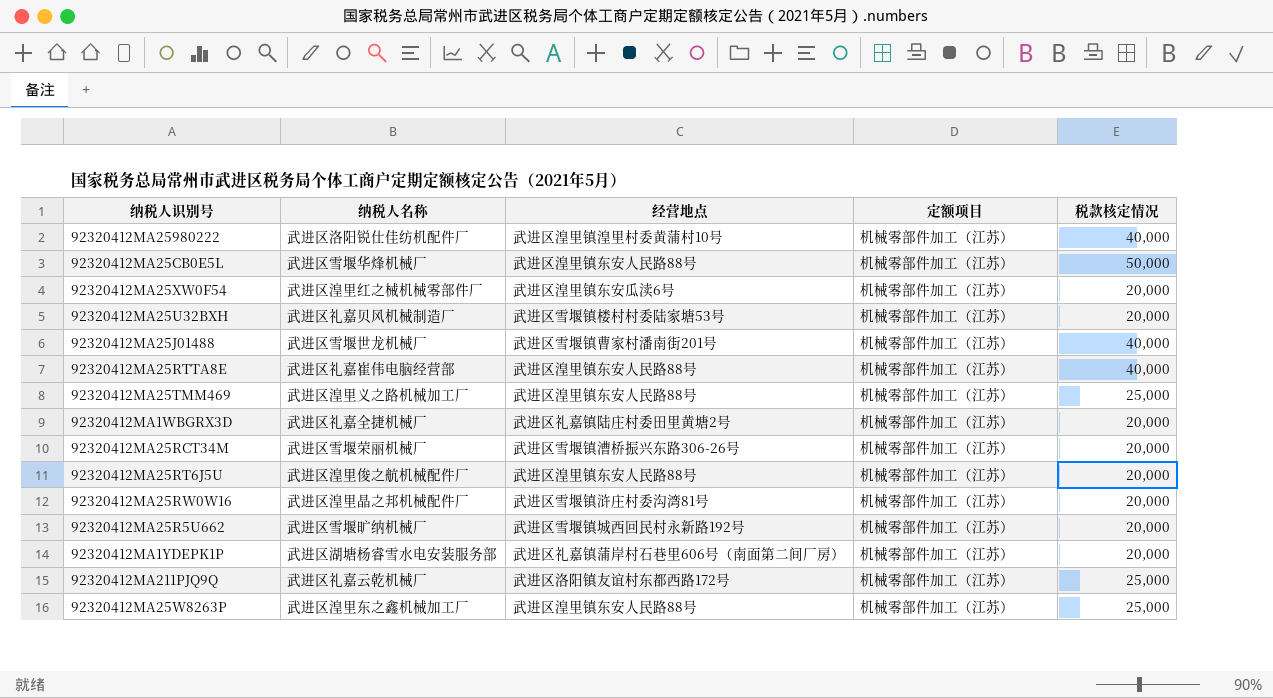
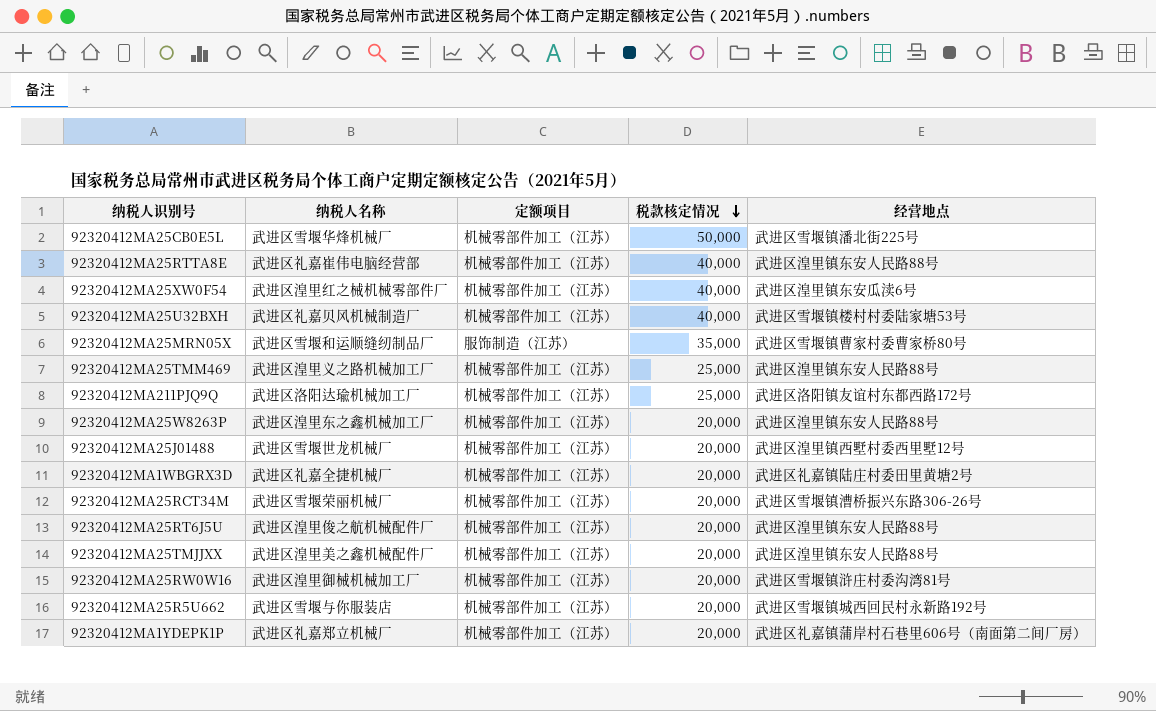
row order: none -> 税款核定情况 descending
column 经营地点 | position: 3 -> 5
row 92320412MA25980222: 武进区洛阳锐仕佳纺机配件厂 | 武进区湟里镇湟里村委黄蒲村10号 | 机械零部件加工（江苏） | 40,000 -> none
92320412MA25CB0E5L | 经营地点: 武进区湟里镇东安人民路88号 -> 武进区雪堰镇潘北街225号
92320412MA25XW0F54 | 税款核定情况: 20,000 -> 40,000
92320412MA25U32BXH | 税款核定情况: 20,000 -> 40,000
row 92320412MA25MRN05X: none -> 武进区雪堰和运顺缝纫制品厂 | 服饰制造（江苏） | 35,000 | 武进区雪堰镇曹家村委曹家桥80号
92320412MA211PJQ9Q | 纳税人名称: 武进区礼嘉云乾机械厂 -> 武进区洛阳达瑜机械加工厂
92320412MA25W8263P | 税款核定情况: 25,000 -> 20,000
92320412MA25J01488 | 税款核定情况: 40,000 -> 20,000
92320412MA25J01488 | 经营地点: 武进区雪堰镇曹家村潘南街201号 -> 武进区湟里镇西墅村委西里墅12号
row 92320412MA25TMJJXX: none -> 武进区湟里美之鑫机械配件厂 | 机械零部件加工（江苏） | 20,000 | 武进区湟里镇东安人民路88号
92320412MA25RW0W16 | 纳税人名称: 武进区湟里晶之邦机械配件厂 -> 武进区湟里御械机械加工厂
92320412MA25R5U662 | 纳税人名称: 武进区雪堰旷纳机械厂 -> 武进区雪堰与你服装店
92320412MA1YDEPK1P | 纳税人名称: 武进区湖塘杨睿雪水电安装服务部 -> 武进区礼嘉郑立机械厂

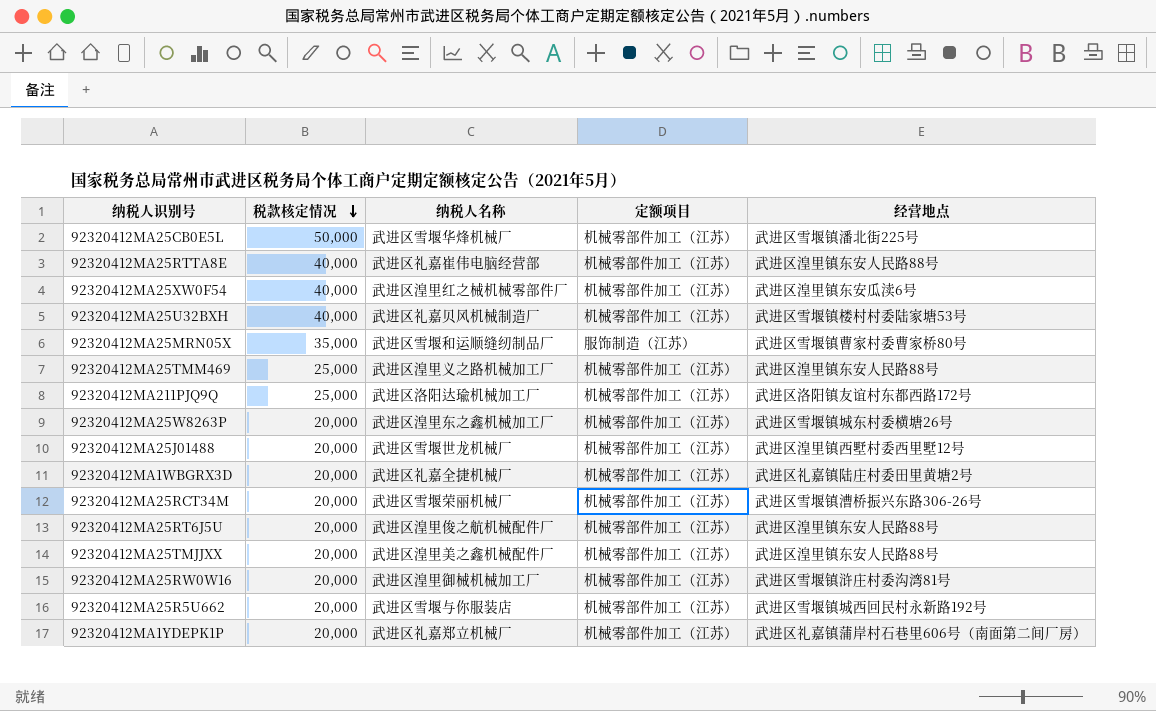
column 税款核定情况 | position: 4 -> 2
92320412MA25W8263P | 经营地点: 武进区湟里镇东安人民路88号 -> 武进区雪堰镇城东村委横塘26号

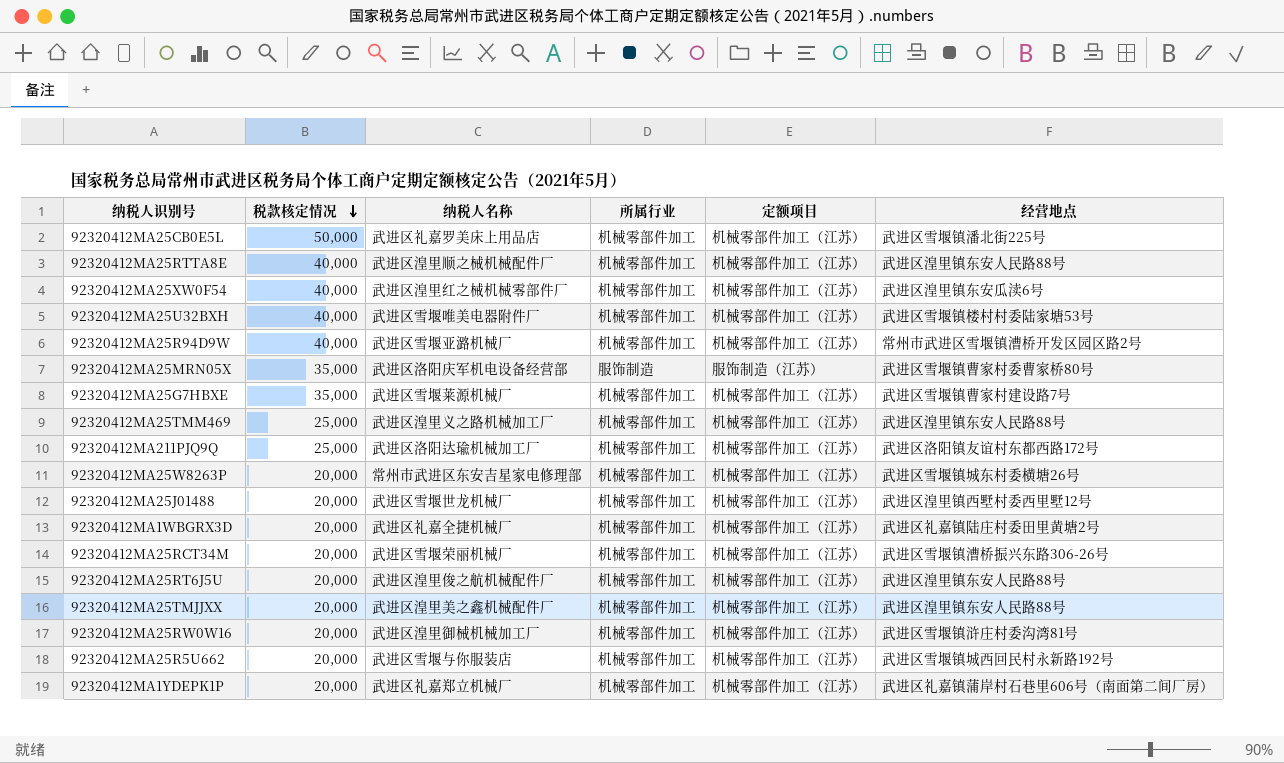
column 所属行业 | position: none -> 4
92320412MA25CB0E5L | 纳税人名称: 武进区雪堰华烽机械厂 -> 武进区礼嘉罗美床上用品店
92320412MA25RTTA8E | 纳税人名称: 武进区礼嘉崔伟电脑经营部 -> 武进区湟里顺之械机械配件厂
92320412MA25U32BXH | 纳税人名称: 武进区礼嘉贝风机械制造厂 -> 武进区雪堰唯美电器附件厂
row 92320412MA25R94D9W: none -> 40,000 | 武进区雪堰亚潞机械厂 | 机械零部件加工 | 机械零部件加工（江苏） | 常州市武进区雪堰镇漕桥开发区园区路2号
92320412MA25MRN05X | 纳税人名称: 武进区雪堰和运顺缝纫制品厂 -> 武进区洛阳庆军机电设备经营部
row 92320412MA25G7HBXE: none -> 35,000 | 武进区雪堰莱源机械厂 | 机械零部件加工 | 机械零部件加工（江苏） | 武进区雪堰镇曹家村建设路7号
92320412MA25W8263P | 纳税人名称: 武进区湟里东之鑫机械加工厂 -> 常州市武进区东安吉星家电修理部

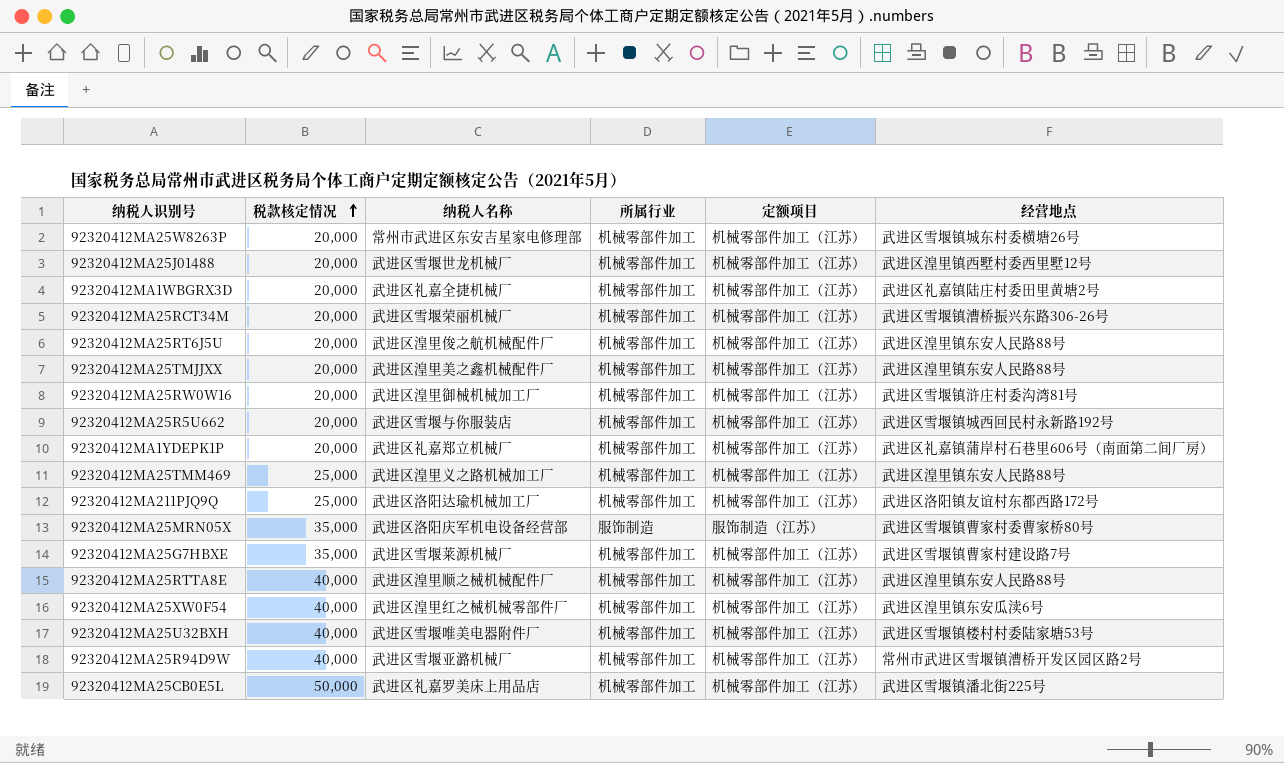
row order: 税款核定情况 descending -> 税款核定情况 ascending

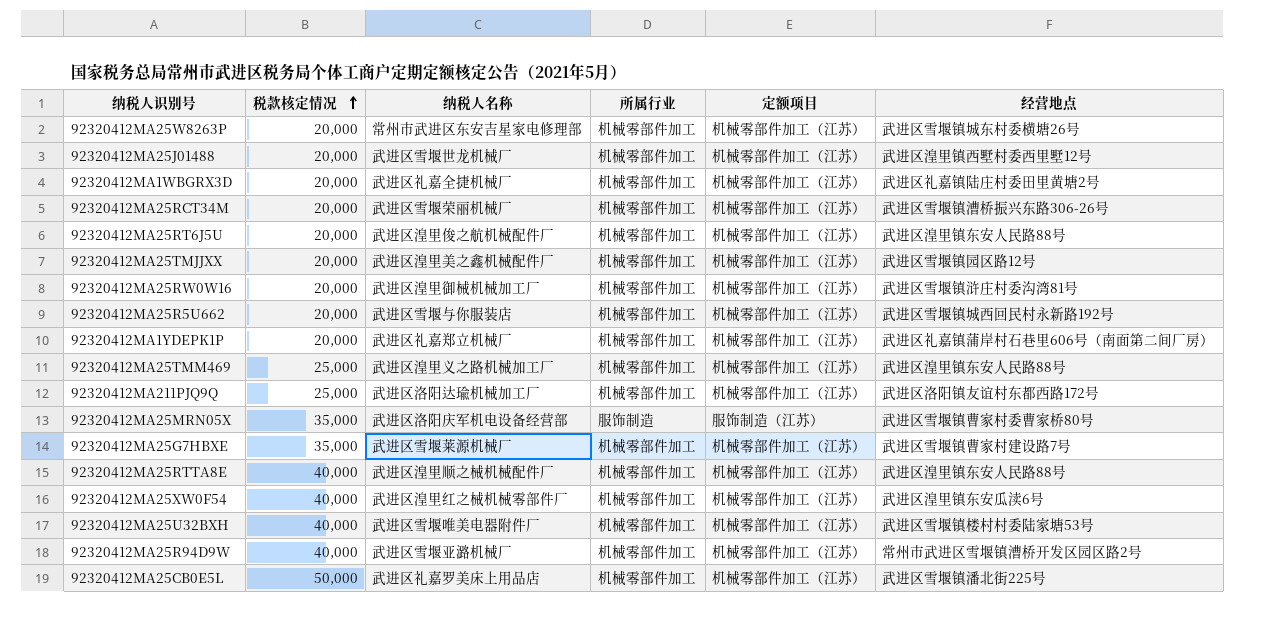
92320412MA25TMJJXX | 经营地点: 武进区湟里镇东安人民路88号 -> 武进区雪堰镇园区路12号

